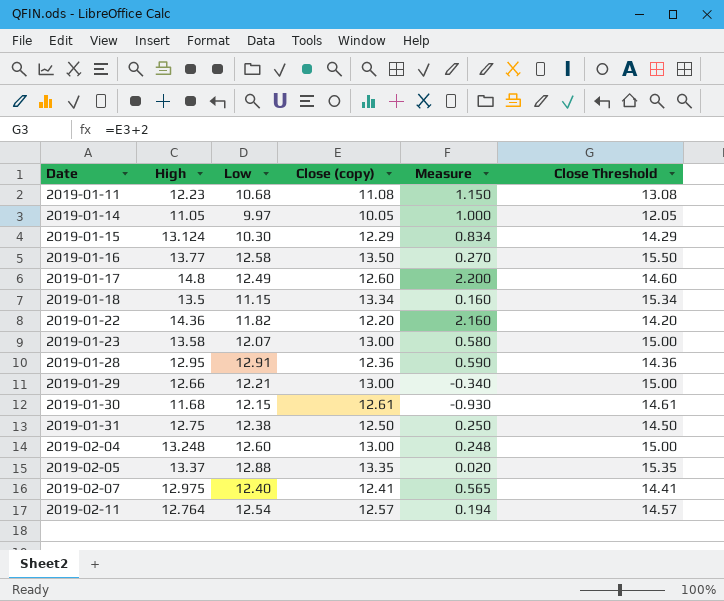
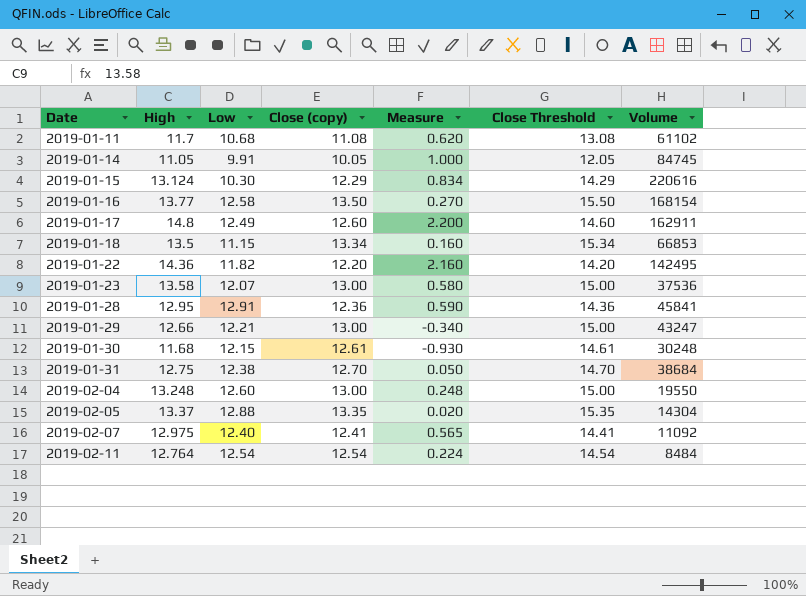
column Volume | position: none -> 7
2019-01-11 | High: 12.23 -> 11.7
2019-01-11 | Measure: 1.150 -> 0.620
2019-01-14 | Low: 9.97 -> 9.91
2019-01-31 | Close (copy): 12.50 -> 12.70
2019-01-31 | Measure: 0.250 -> 0.050
2019-01-31 | Close Threshold: 14.50 -> 14.70
2019-02-11 | Close (copy): 12.57 -> 12.54
2019-02-11 | Measure: 0.194 -> 0.224
2019-02-11 | Close Threshold: 14.57 -> 14.54

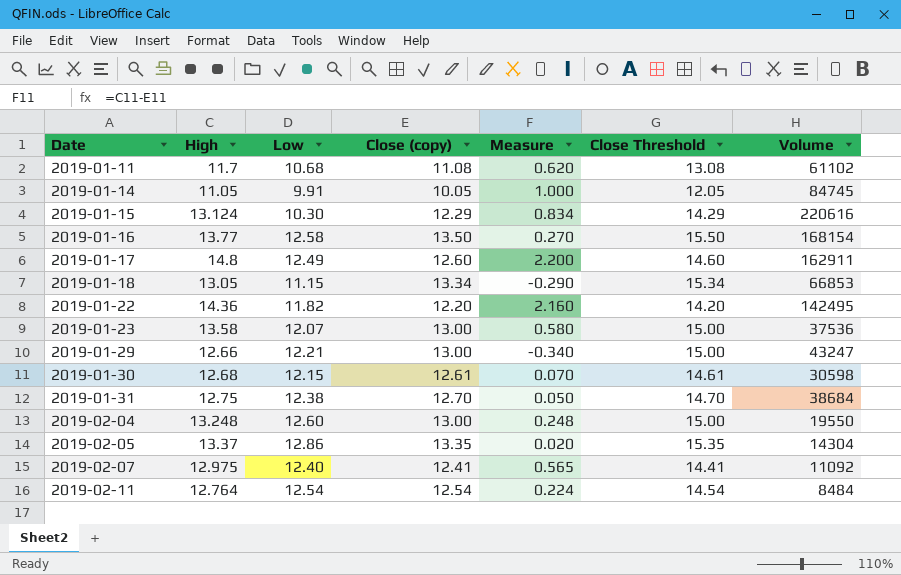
row 2019-01-28: 12.95 | 12.91 | 12.36 | 0.590 | 14.36 | 45841 -> none
2019-01-18 | High: 13.5 -> 13.05
2019-01-18 | Measure: 0.160 -> -0.290
2019-01-30 | High: 11.68 -> 12.68
2019-01-30 | Measure: -0.930 -> 0.070
2019-01-30 | Volume: 30248 -> 30598
2019-02-05 | Low: 12.88 -> 12.86

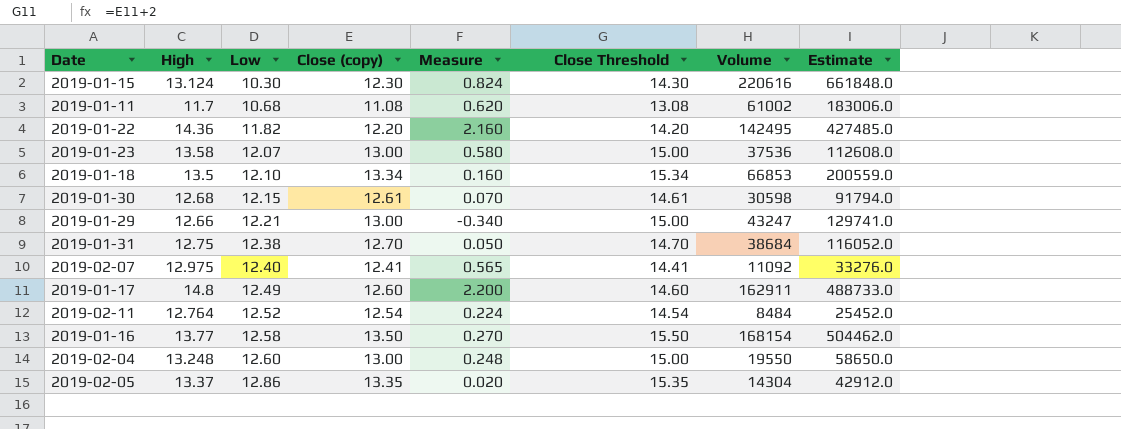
row order: Date ascending -> Low ascending
column Estimate | formula: none -> [Volume] * 3
row 2019-01-14: 11.05 | 9.91 | 10.05 | 1.000 | 12.05 | 84745 -> none
2019-01-15 | Close (copy): 12.29 -> 12.30
2019-01-15 | Measure: 0.834 -> 0.824
2019-01-15 | Close Threshold: 14.29 -> 14.30
2019-01-11 | Volume: 61102 -> 61002
2019-01-18 | High: 13.05 -> 13.5
2019-01-18 | Low: 11.15 -> 12.10
2019-01-18 | Measure: -0.290 -> 0.160
2019-02-11 | Low: 12.54 -> 12.52

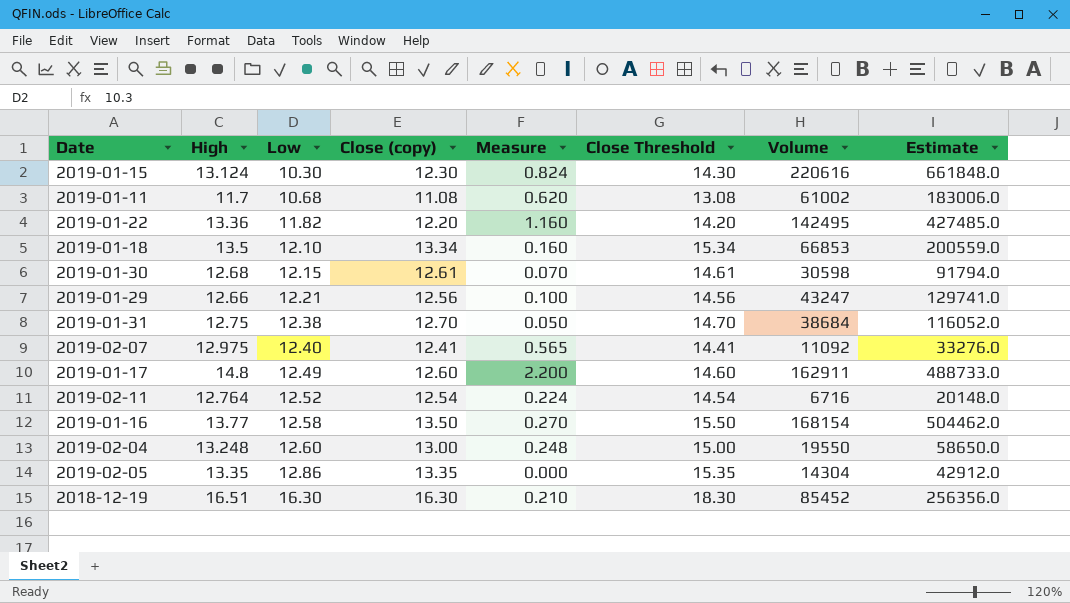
row 2019-01-23: 13.58 | 12.07 | 13.00 | 0.580 | 15.00 | 37536 | 112608.0 -> none
2019-01-22 | High: 14.36 -> 13.36
2019-01-22 | Measure: 2.160 -> 1.160
2019-01-29 | Close (copy): 13.00 -> 12.56
2019-01-29 | Measure: -0.340 -> 0.100
2019-01-29 | Close Threshold: 15.00 -> 14.56
2019-02-11 | Volume: 8484 -> 6716
2019-02-11 | Estimate: 25452.0 -> 20148.0
2019-02-05 | High: 13.37 -> 13.35
2019-02-05 | Measure: 0.020 -> 0.000
row 2018-12-19: none -> 16.51 | 16.30 | 16.30 | 0.210 | 18.30 | 85452 | 256356.0

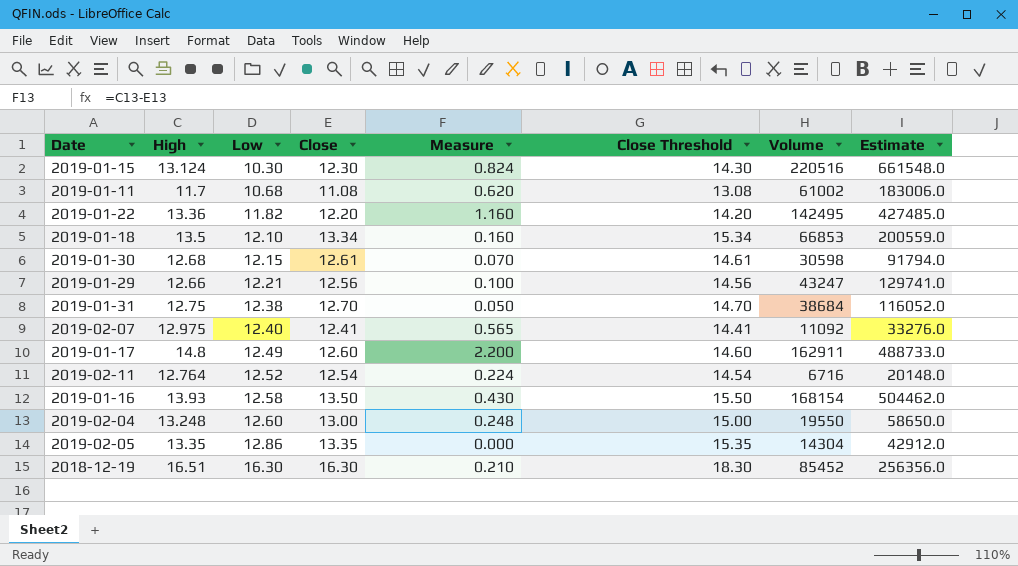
column name: Close (copy) -> Close
2019-01-15 | Volume: 220616 -> 220516
2019-01-15 | Estimate: 661848.0 -> 661548.0
2019-01-16 | High: 13.77 -> 13.93
2019-01-16 | Measure: 0.270 -> 0.430

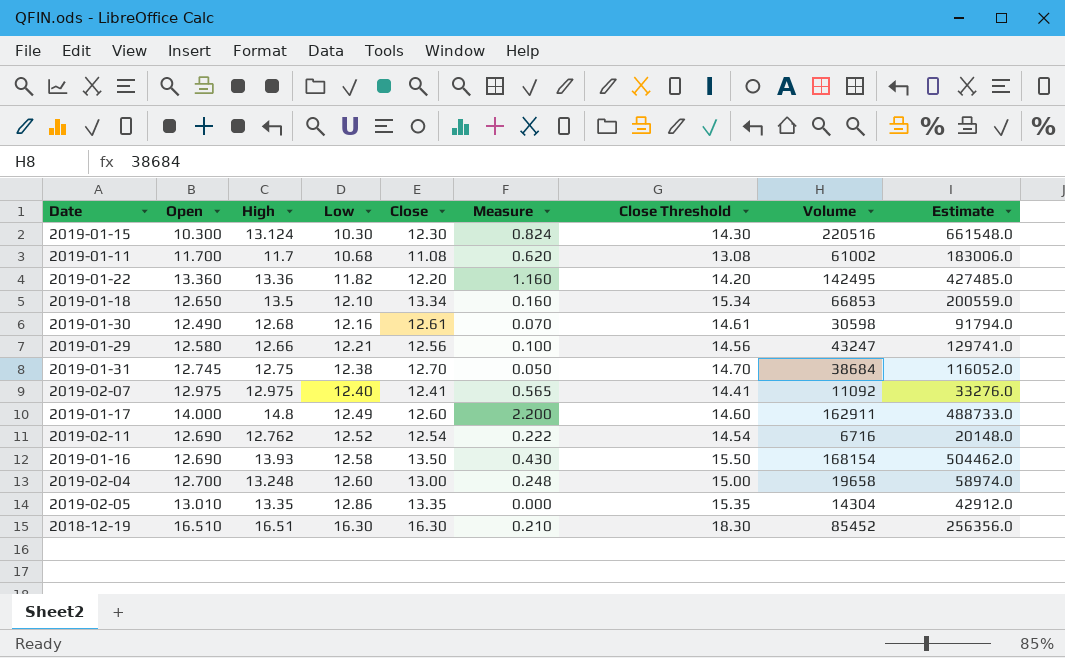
column Open | position: none -> 2
2019-01-30 | Low: 12.15 -> 12.16
2019-02-11 | High: 12.764 -> 12.762
2019-02-11 | Measure: 0.224 -> 0.222
2019-02-04 | Volume: 19550 -> 19658
2019-02-04 | Estimate: 58650.0 -> 58974.0

